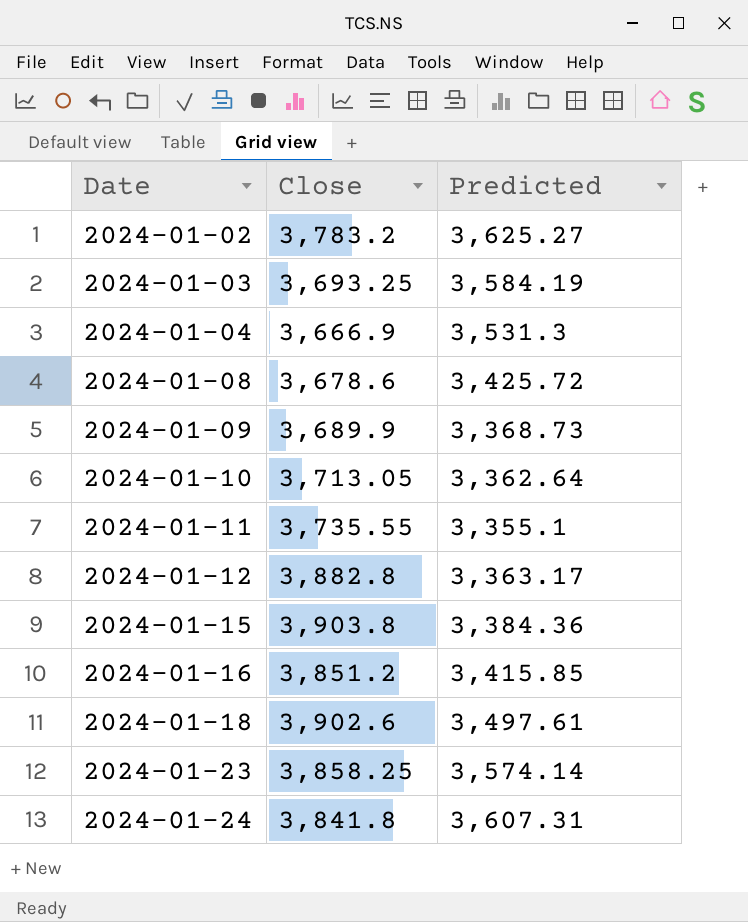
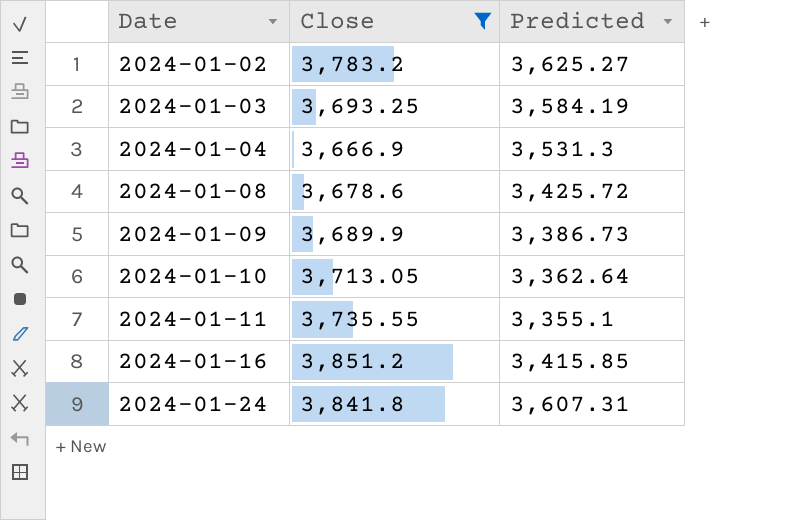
filter: none -> Close <= 3,851.2
2024-01-09 | Predicted: 3,368.73 -> 3,386.73

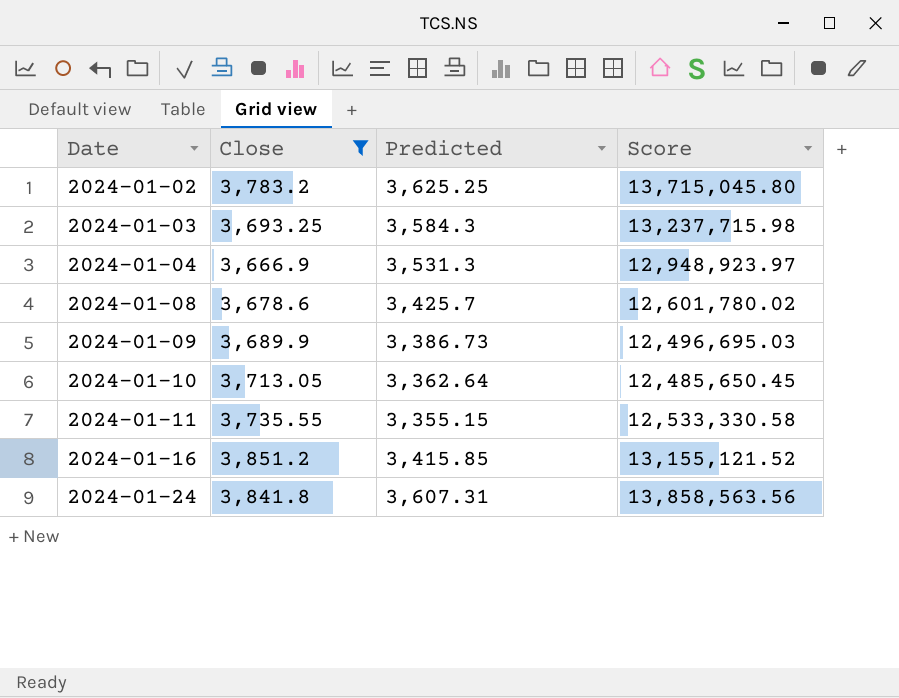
column Score | formula: none -> [Close] * [Predicted]
2024-01-02 | Predicted: 3,625.27 -> 3,625.25
2024-01-03 | Predicted: 3,584.19 -> 3,584.3
2024-01-08 | Predicted: 3,425.72 -> 3,425.7
2024-01-11 | Predicted: 3,355.1 -> 3,355.15

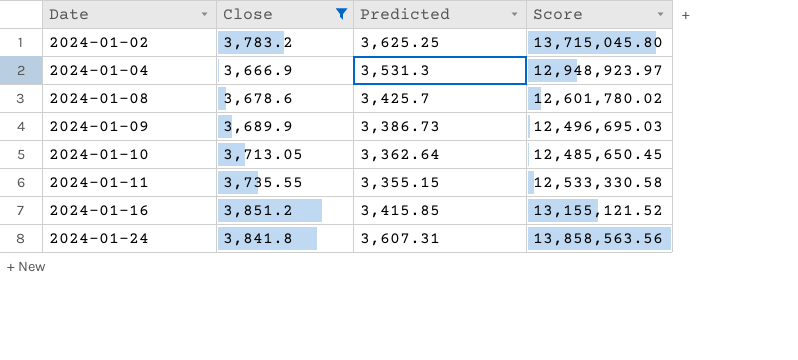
row 2024-01-03: 3,693.25 | 3,584.3 | 13,237,715.98 -> none

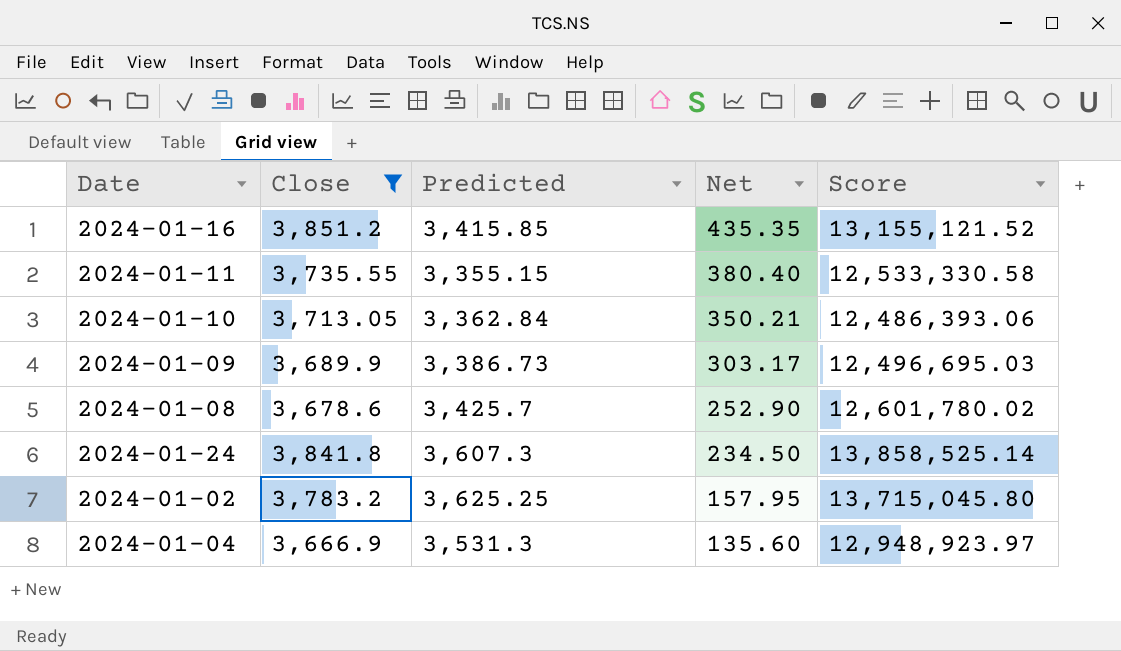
row order: Date ascending -> Net descending
column Net | formula: none -> [Close] - [Predicted]
2024-01-10 | Predicted: 3,362.64 -> 3,362.84
2024-01-10 | Score: 12,485,650.45 -> 12,486,393.06
2024-01-24 | Predicted: 3,607.31 -> 3,607.3
2024-01-24 | Score: 13,858,563.56 -> 13,858,525.14

